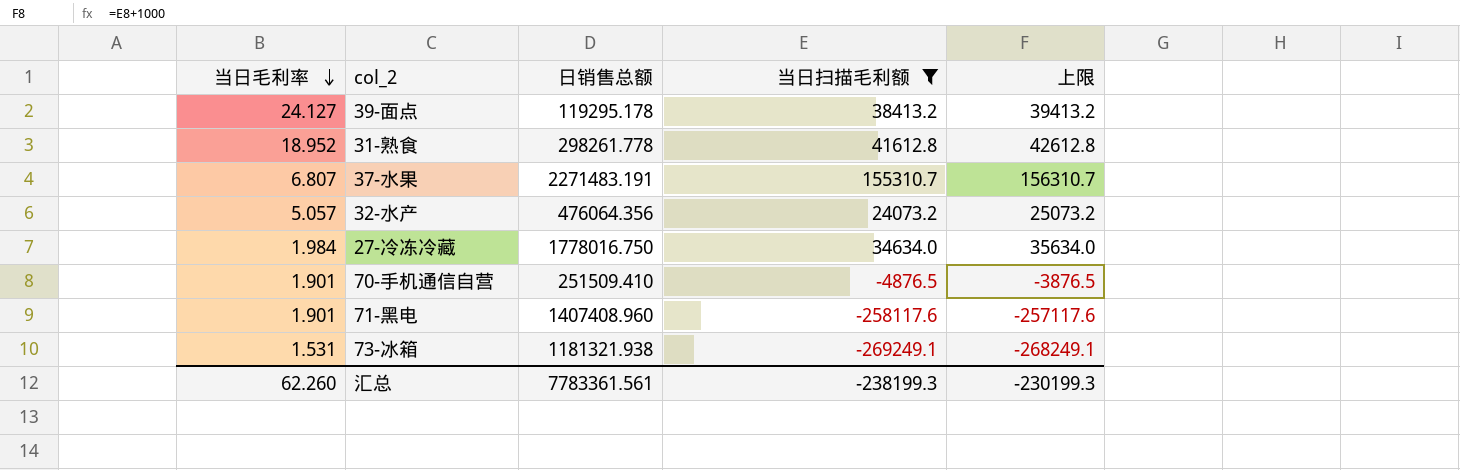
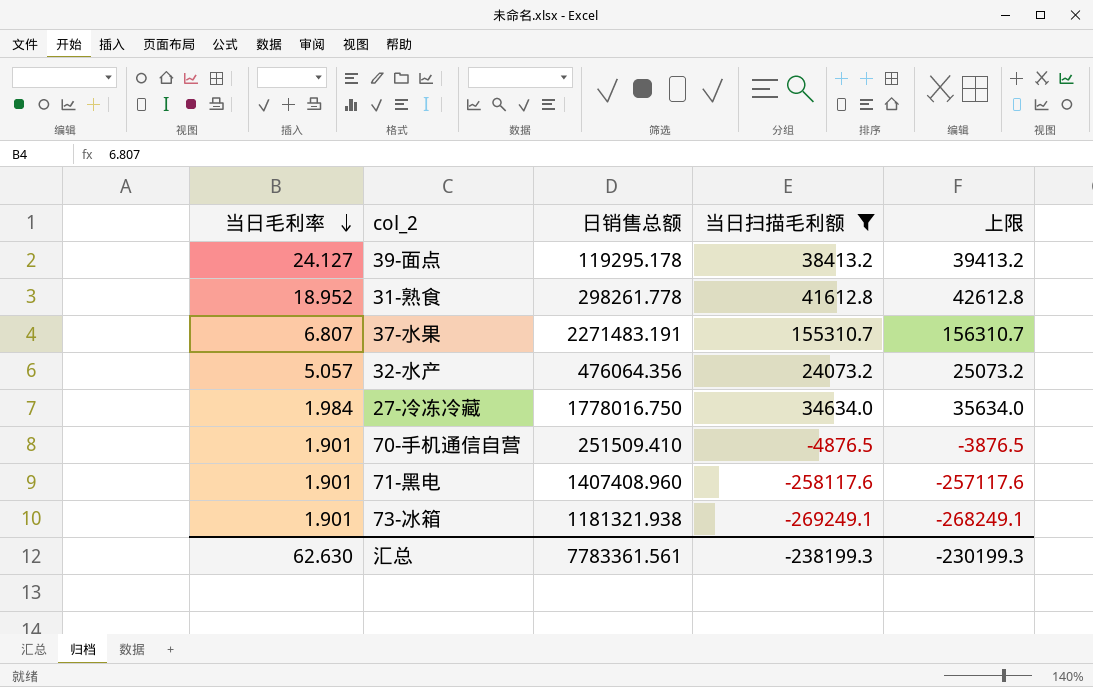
73-冰箱 | 当日毛利率: 1.531 -> 1.901
汇总 | 当日毛利率: 62.260 -> 62.630

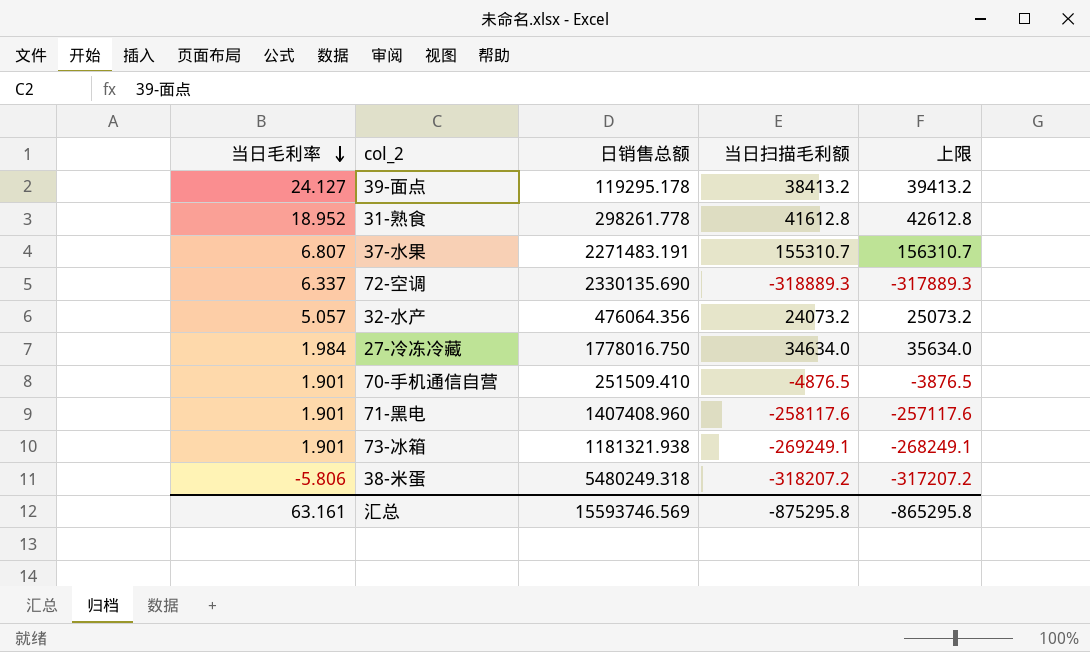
filter: 当日扫描毛利额 >= -269249.1 -> none
汇总 | 当日毛利率: 62.630 -> 63.161
汇总 | 日销售总额: 7783361.561 -> 15593746.569
汇总 | 当日扫描毛利额: -238199.3 -> -875295.8
汇总 | 上限: -230199.3 -> -865295.8

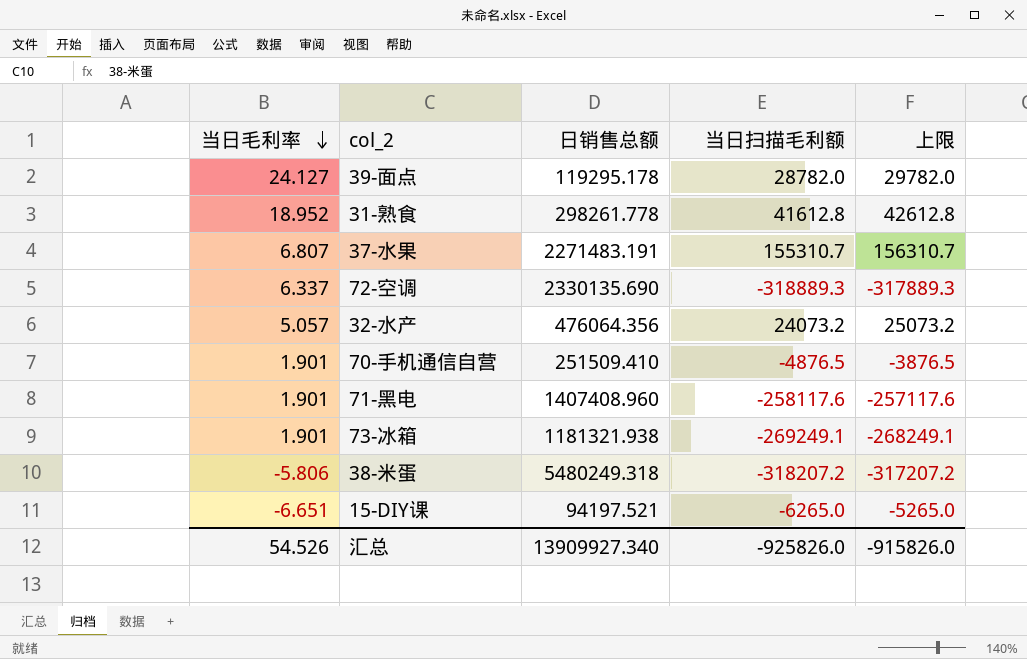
row 27-冷冻冷藏: 1.984 | 1778016.750 | 34634.0 | 35634.0 -> none
39-面点 | 当日扫描毛利额: 38413.2 -> 28782.0
39-面点 | 上限: 39413.2 -> 29782.0
row 15-DIY课: none -> -6.651 | 94197.521 | -6265.0 | -5265.0
汇总 | 当日毛利率: 63.161 -> 54.526
汇总 | 日销售总额: 15593746.569 -> 13909927.340
汇总 | 当日扫描毛利额: -875295.8 -> -925826.0
汇总 | 上限: -865295.8 -> -915826.0

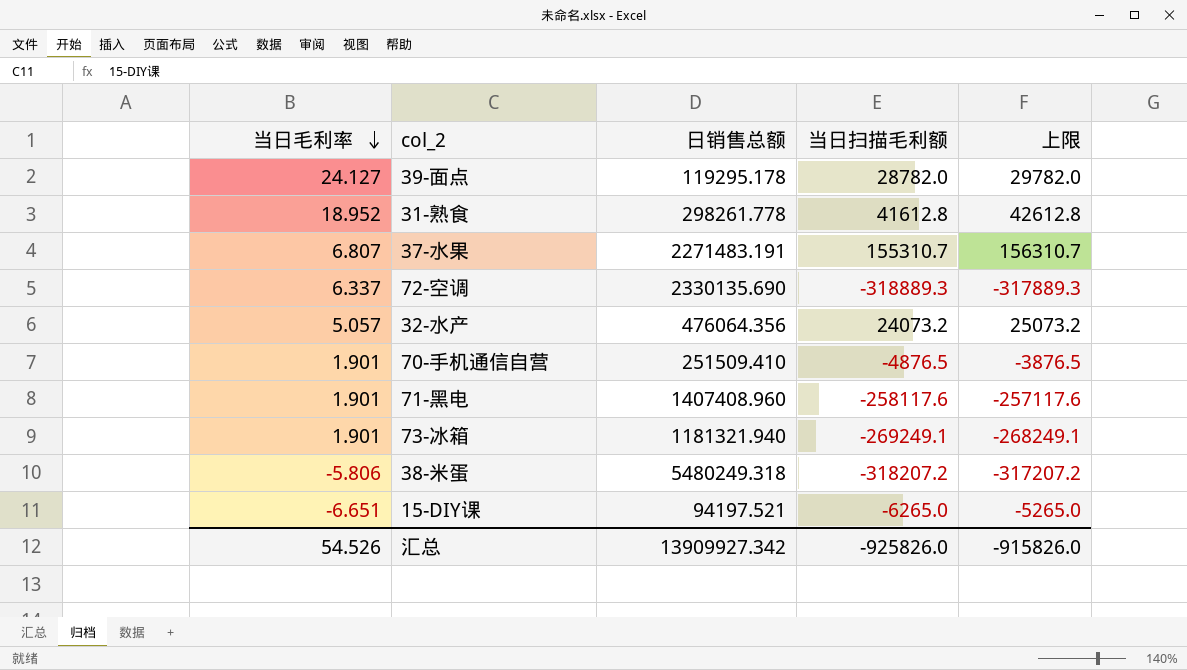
73-冰箱 | 日销售总额: 1181321.938 -> 1181321.940
汇总 | 日销售总额: 13909927.340 -> 13909927.342

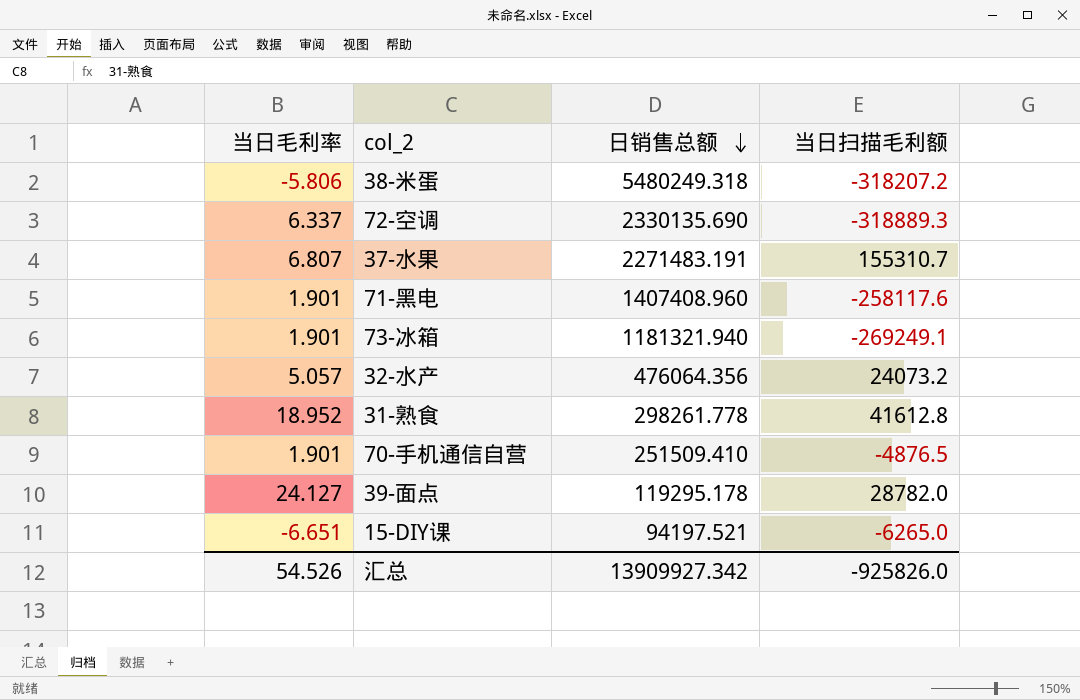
row order: 当日毛利率 descending -> 日销售总额 descending
column 上限 | formula: [当日扫描毛利额] + 1000 -> none

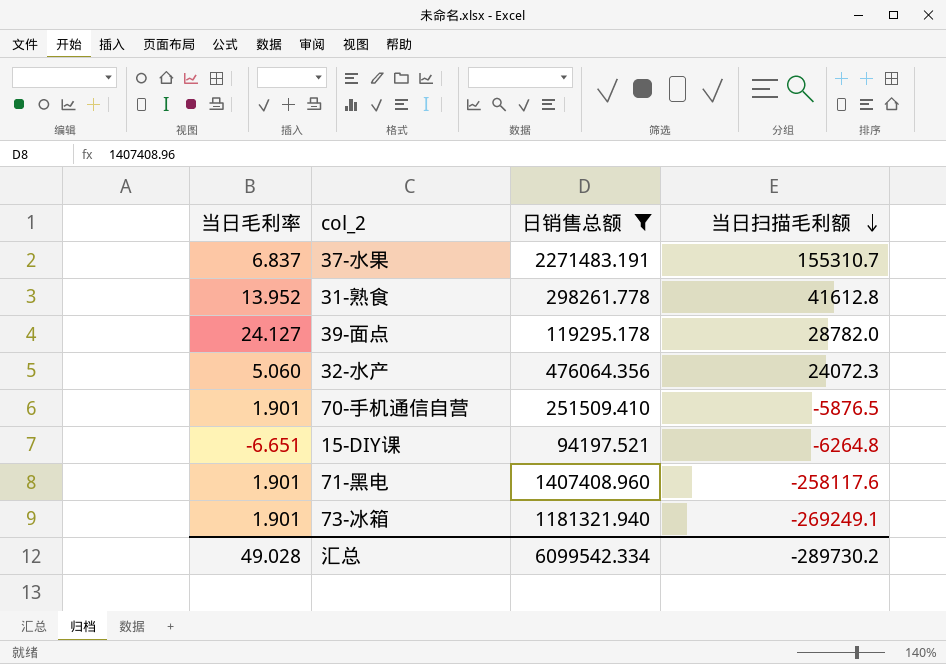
filter: none -> 日销售总额 <= 2271483.191
row order: 日销售总额 descending -> 当日扫描毛利额 descending
37-水果 | 当日毛利率: 6.807 -> 6.837
31-熟食 | 当日毛利率: 18.952 -> 13.952
32-水产 | 当日毛利率: 5.057 -> 5.060
32-水产 | 当日扫描毛利额: 24073.2 -> 24072.3
70-手机通信自营 | 当日扫描毛利额: -4876.5 -> -5876.5
15-DIY课 | 当日扫描毛利额: -6265.0 -> -6264.8
汇总 | 当日毛利率: 54.526 -> 49.028
汇总 | 日销售总额: 13909927.342 -> 6099542.334
汇总 | 当日扫描毛利额: -925826.0 -> -289730.2

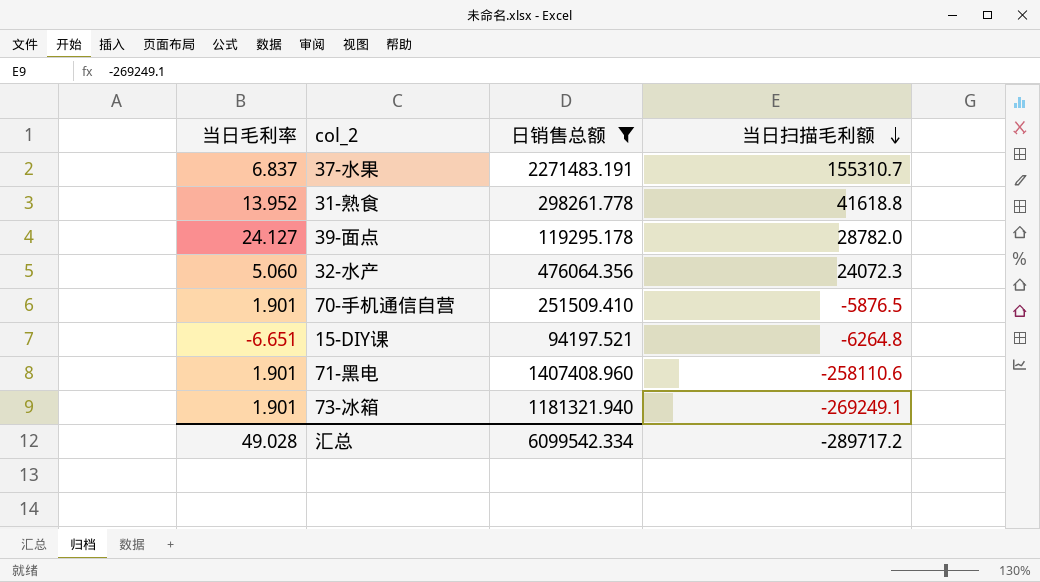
31-熟食 | 当日扫描毛利额: 41612.8 -> 41618.8
71-黑电 | 当日扫描毛利额: -258117.6 -> -258110.6
汇总 | 当日扫描毛利额: -289730.2 -> -289717.2

